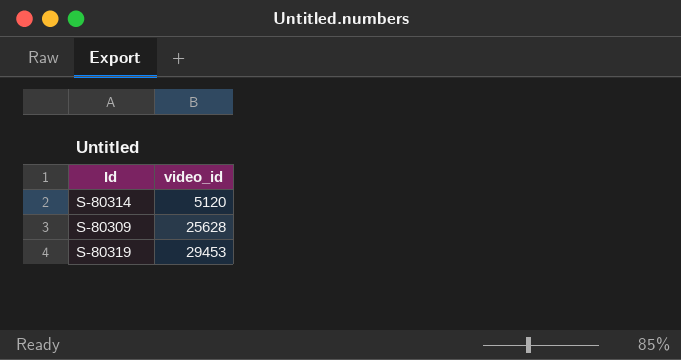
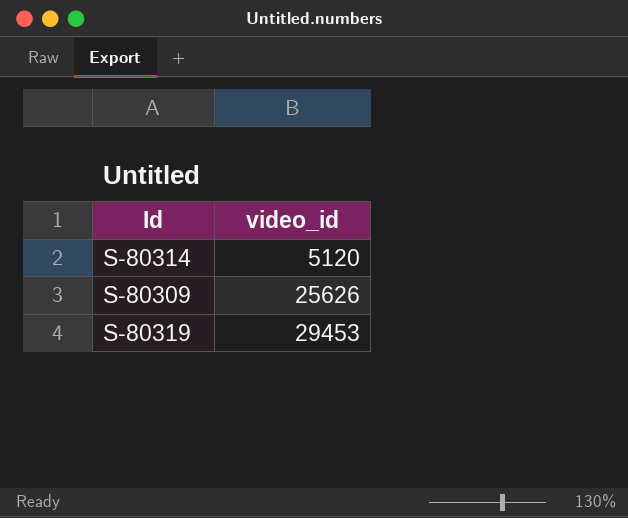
S-80309 | video_id: 25628 -> 25626

